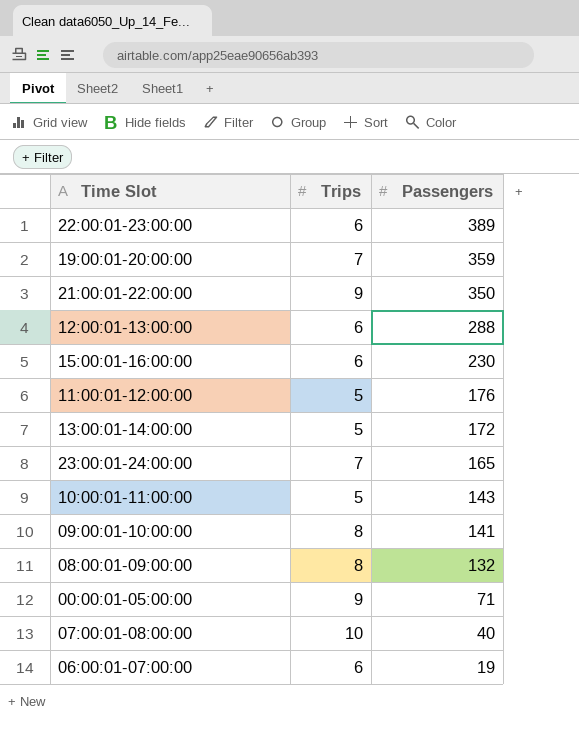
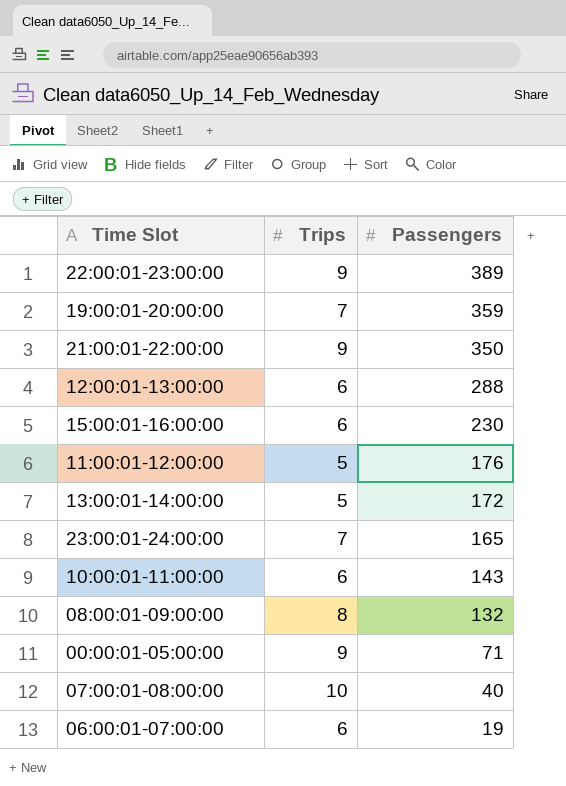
row 09:00:01-10:00:00: 8 | 141 -> none
22:00:01-23:00:00 | Trips: 6 -> 9
10:00:01-11:00:00 | Trips: 5 -> 6

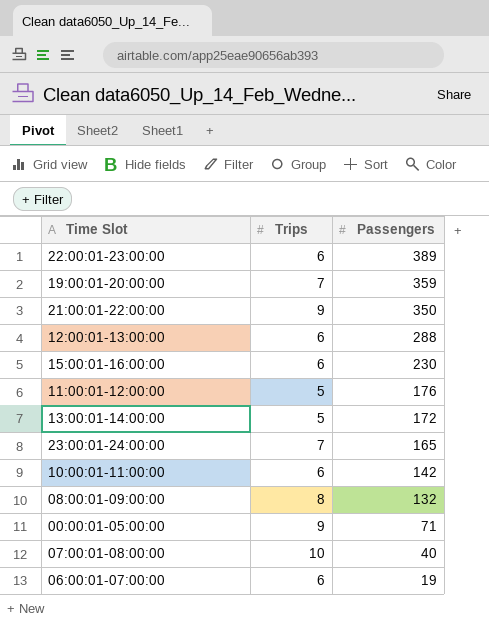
22:00:01-23:00:00 | Trips: 9 -> 6
10:00:01-11:00:00 | Passengers: 143 -> 142

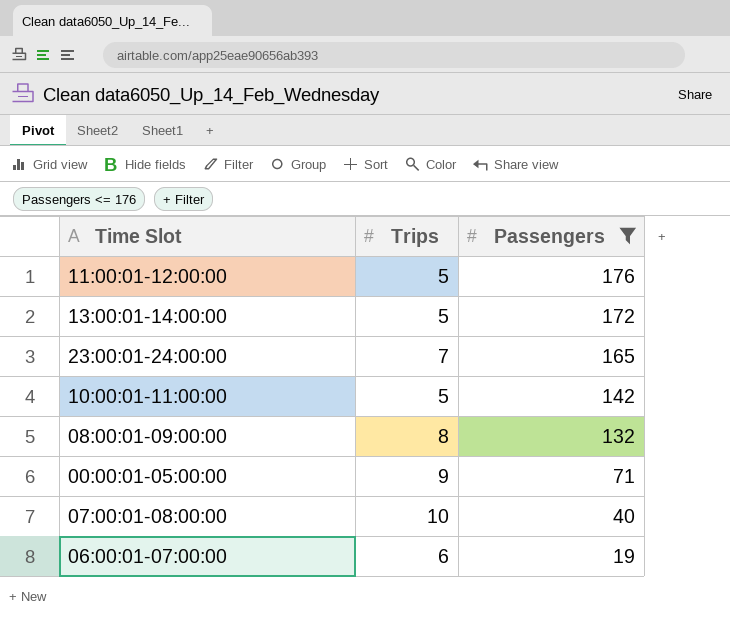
filter: none -> Passengers <= 176
10:00:01-11:00:00 | Trips: 6 -> 5

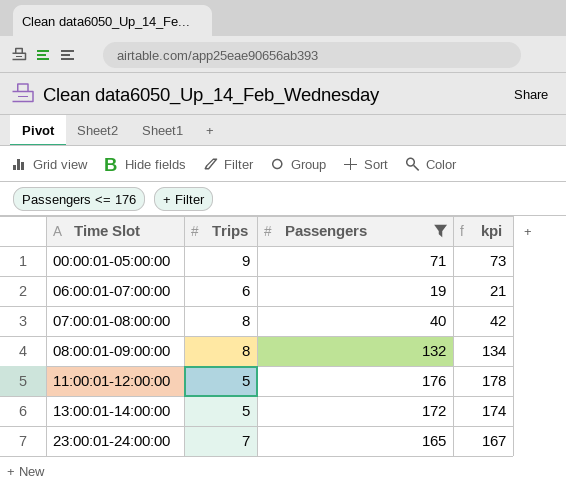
row order: Passengers descending -> Time Slot ascending
column kpi | formula: none -> [Passengers] + 2
row 10:00:01-11:00:00: 5 | 142 -> none
07:00:01-08:00:00 | Trips: 10 -> 8

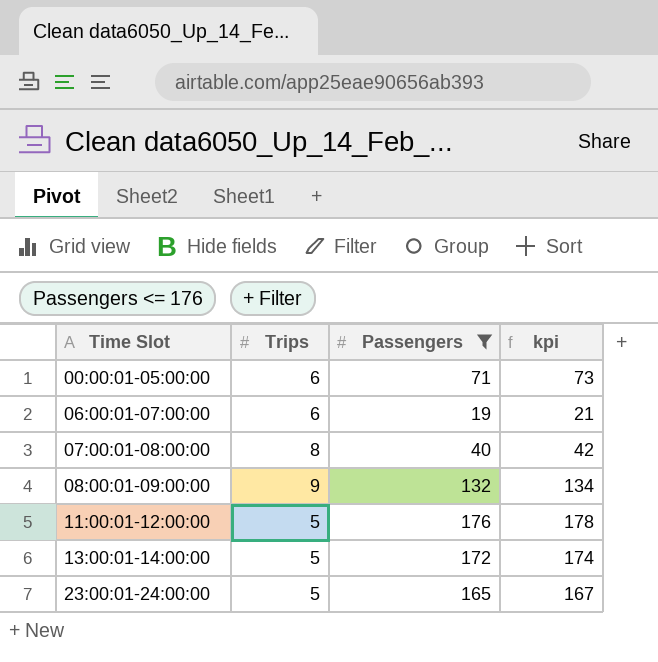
00:00:01-05:00:00 | Trips: 9 -> 6
08:00:01-09:00:00 | Trips: 8 -> 9
23:00:01-24:00:00 | Trips: 7 -> 5

